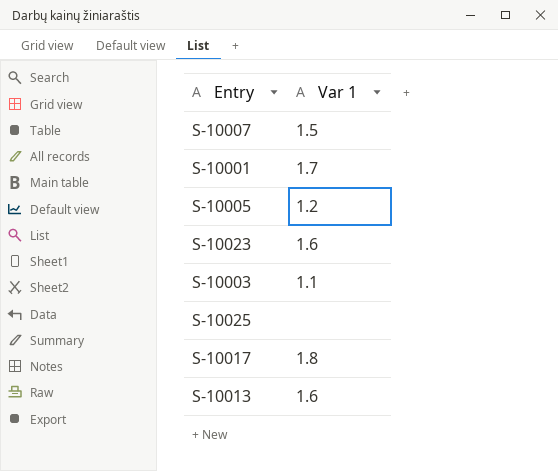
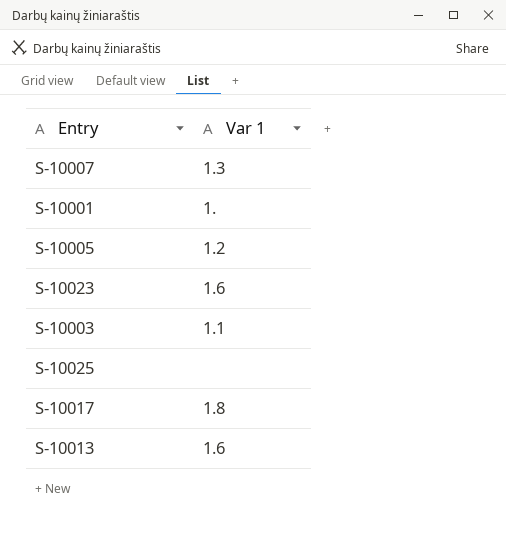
S-10007 | Var 1: 1.5 -> 1.3
S-10001 | Var 1: 1.7 -> 1.

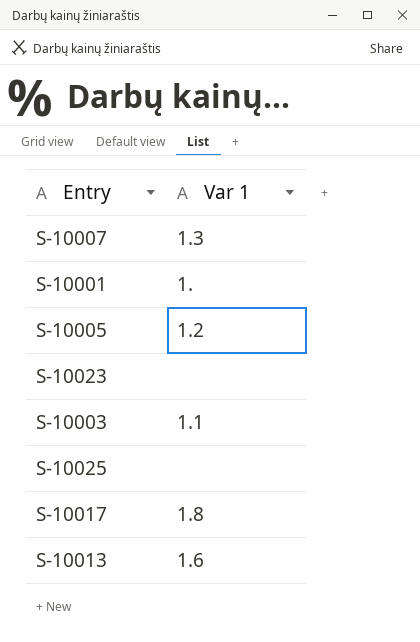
S-10023 | Var 1: 1.6 -> none

